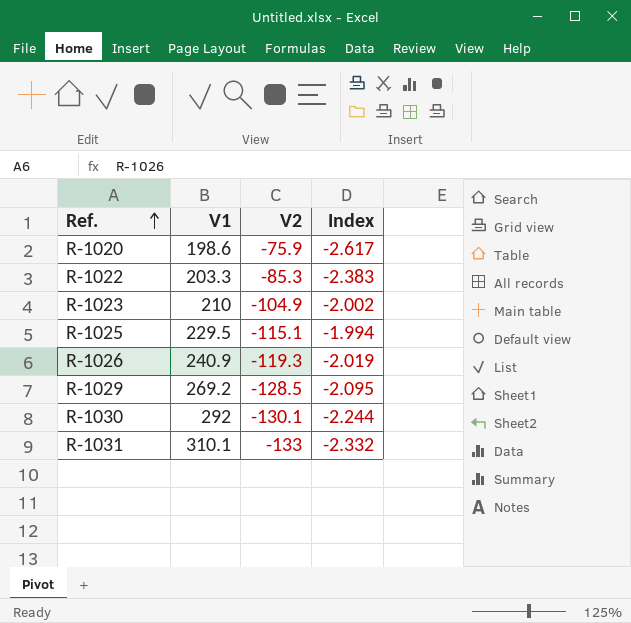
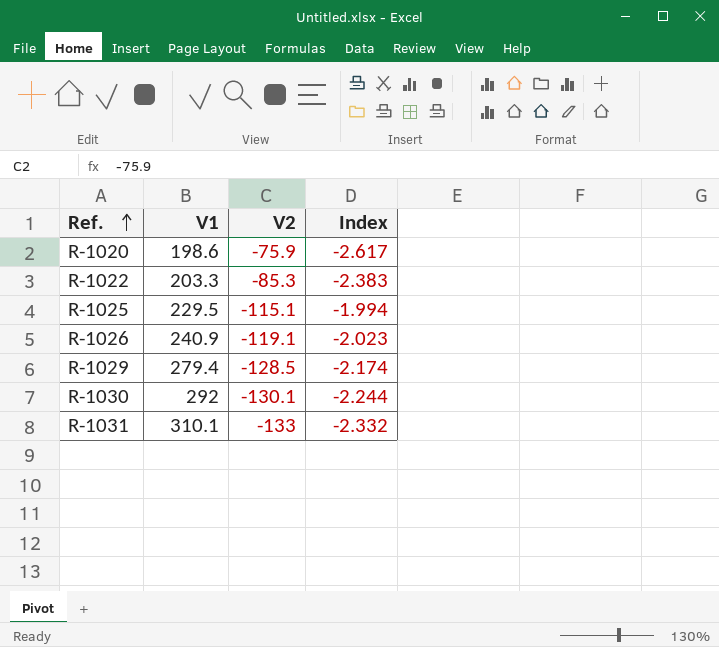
row R-1023: 210 | -104.9 | -2.002 -> none
R-1026 | V2: -119.3 -> -119.1
R-1026 | Index: -2.019 -> -2.023
R-1029 | V1: 269.2 -> 279.4
R-1029 | Index: -2.095 -> -2.174

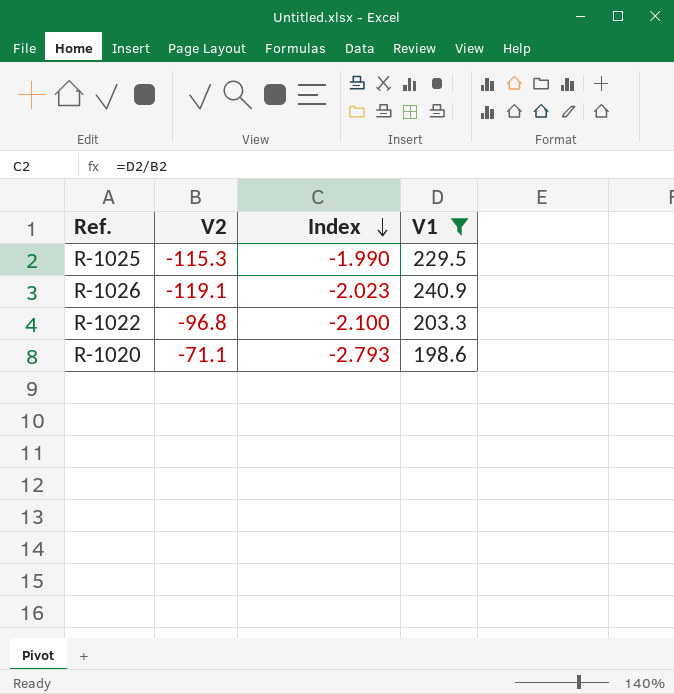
filter: none -> V1 <= 240.9
row order: Ref. ascending -> Index descending
column V1 | position: 2 -> 4
R-1025 | V2: -115.1 -> -115.3
R-1025 | Index: -1.994 -> -1.990
R-1022 | V2: -85.3 -> -96.8
R-1022 | Index: -2.383 -> -2.100
R-1020 | V2: -75.9 -> -71.1
R-1020 | Index: -2.617 -> -2.793

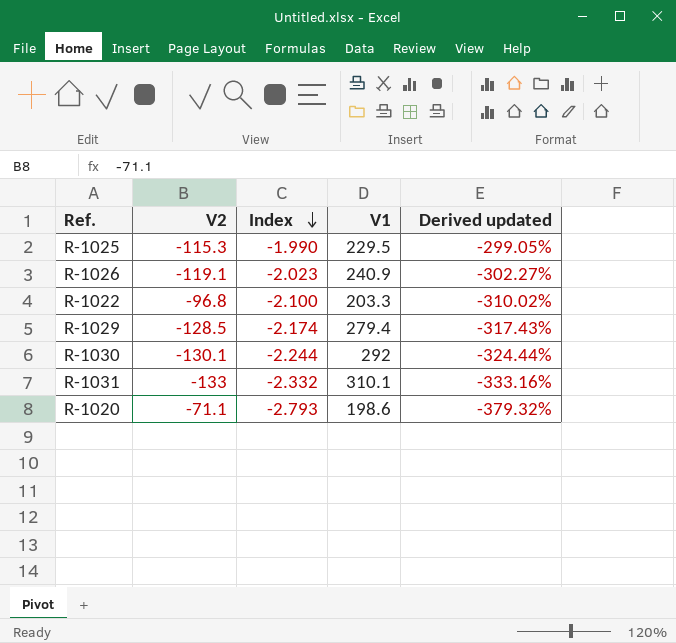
filter: V1 <= 240.9 -> none
column Derived updated | formula: none -> ([V1] - [V2]) / [V2]

